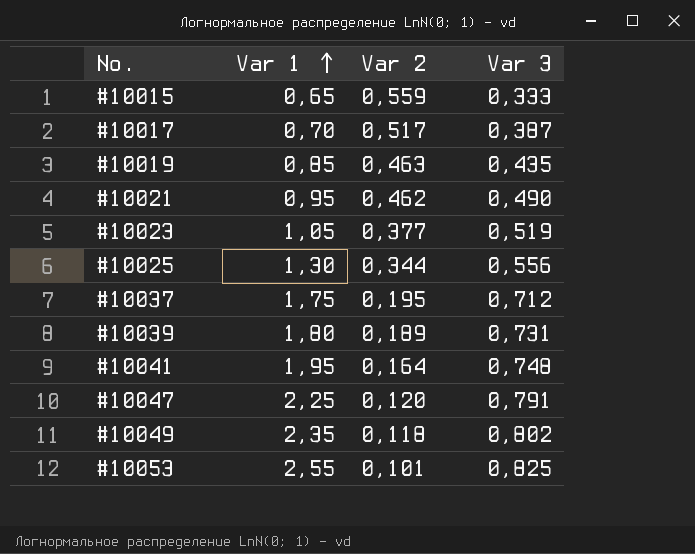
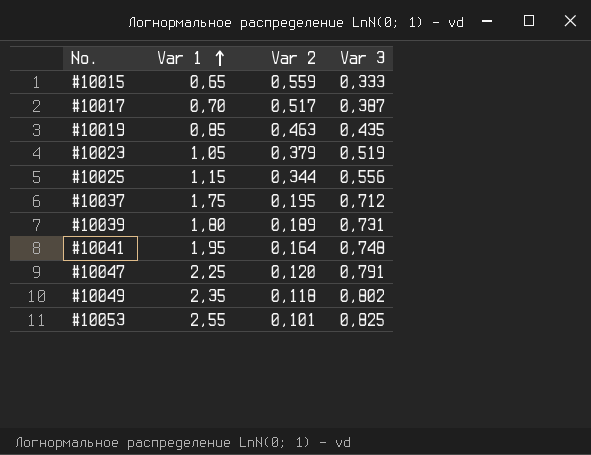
row #10021: 0,95 | 0,462 | 0,490 -> none
#10023 | Var 2: 0,377 -> 0,379
#10025 | Var 1: 1,30 -> 1,15

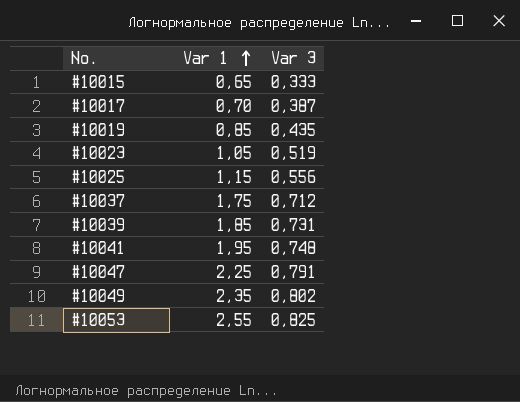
column Var 2 | position: 3 -> none
#10039 | Var 1: 1,80 -> 1,85

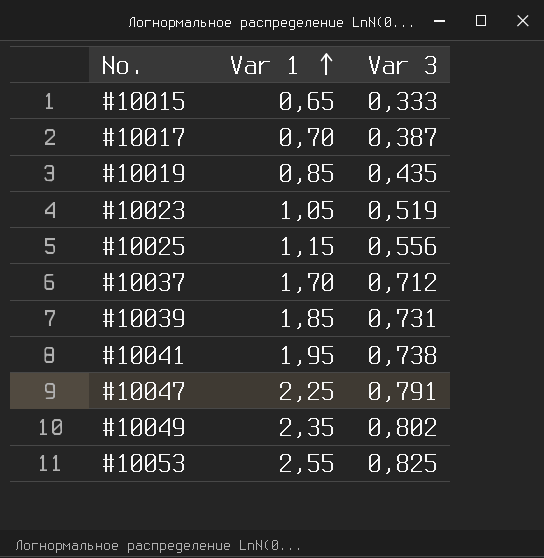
#10037 | Var 1: 1,75 -> 1,70
#10041 | Var 3: 0,748 -> 0,738

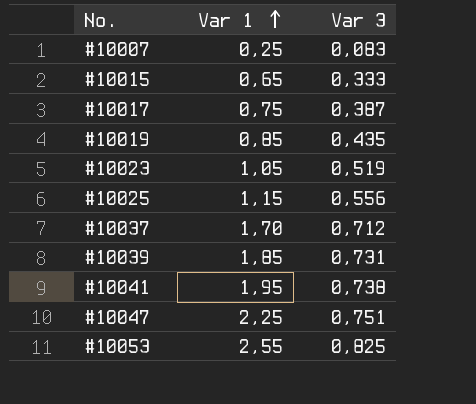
row #10049: 2,35 | 0,802 -> none
row #10007: none -> 0,25 | 0,083
#10017 | Var 1: 0,70 -> 0,75
#10047 | Var 3: 0,791 -> 0,751

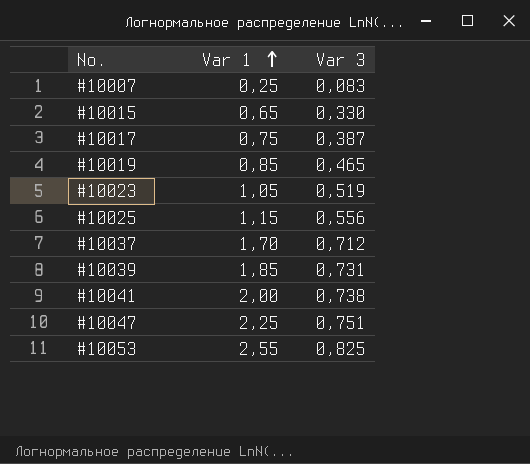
#10015 | Var 3: 0,333 -> 0,330
#10019 | Var 3: 0,435 -> 0,465
#10041 | Var 1: 1,95 -> 2,00

